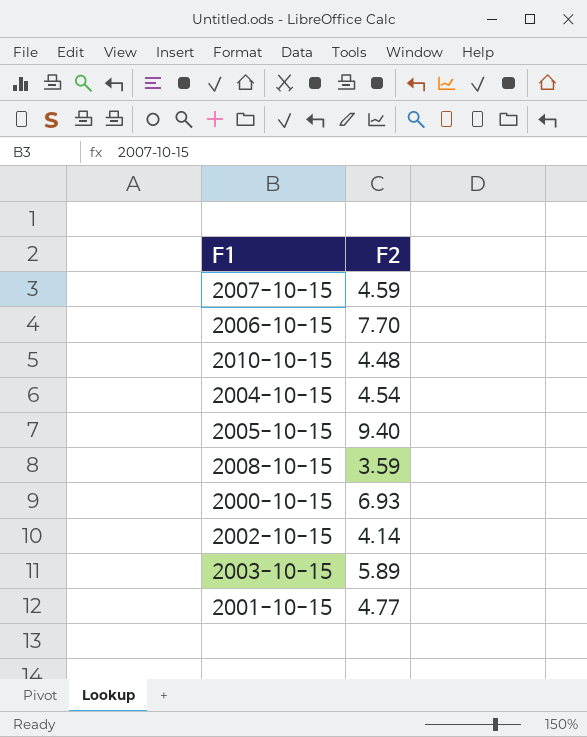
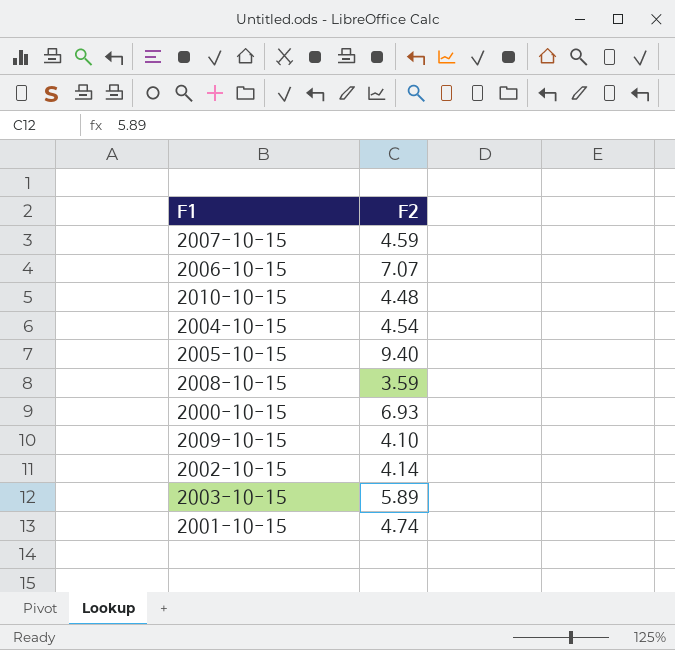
2006-10-15 | F2: 7.70 -> 7.07
row 2009-10-15: none -> 4.10
2001-10-15 | F2: 4.77 -> 4.74

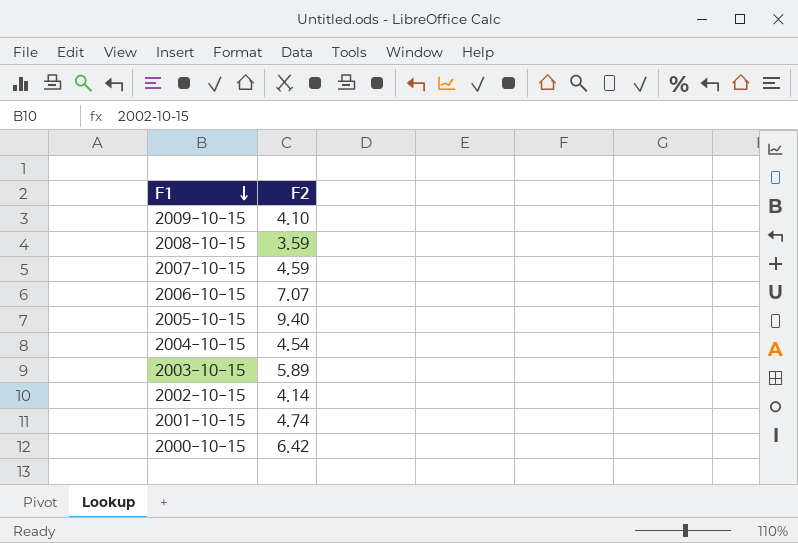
row order: none -> F1 descending
row 2010-10-15: 4.48 -> none
2000-10-15 | F2: 6.93 -> 6.42

